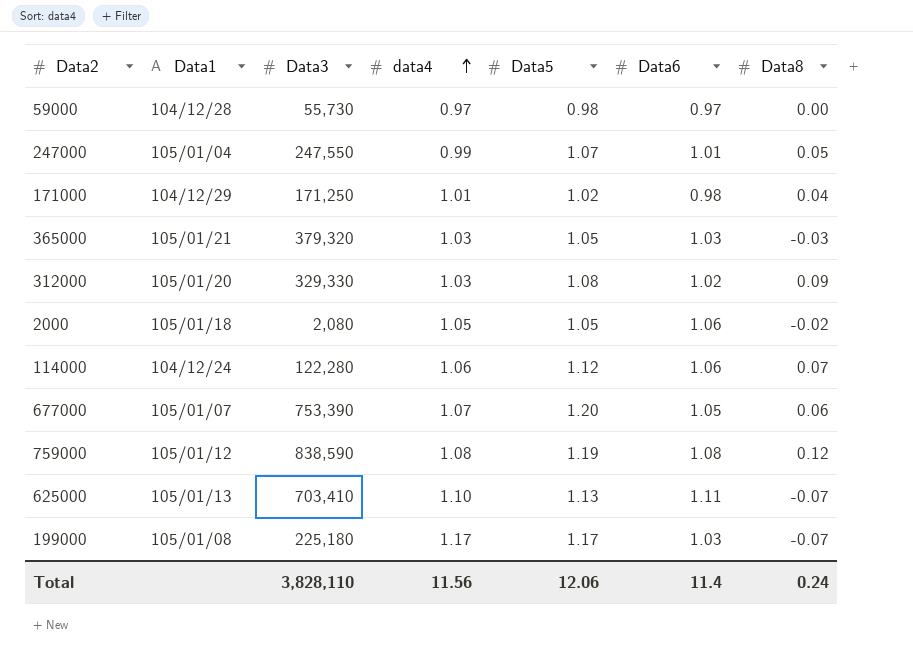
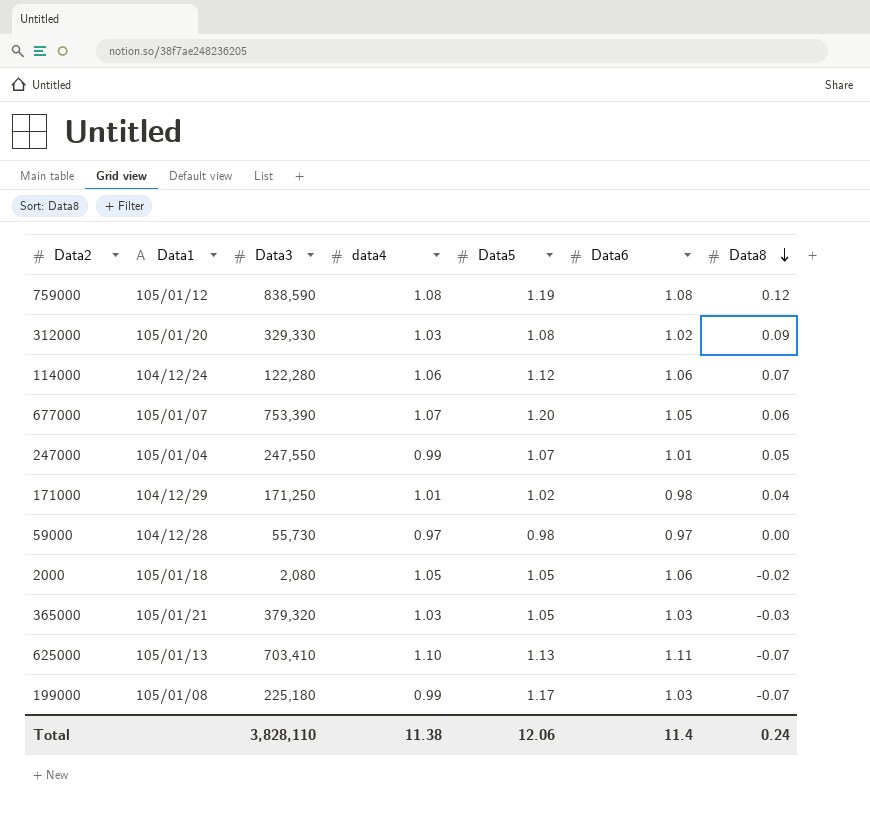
row order: data4 ascending -> Data8 descending
199000 | data4: 1.17 -> 0.99
Total | data4: 11.56 -> 11.38

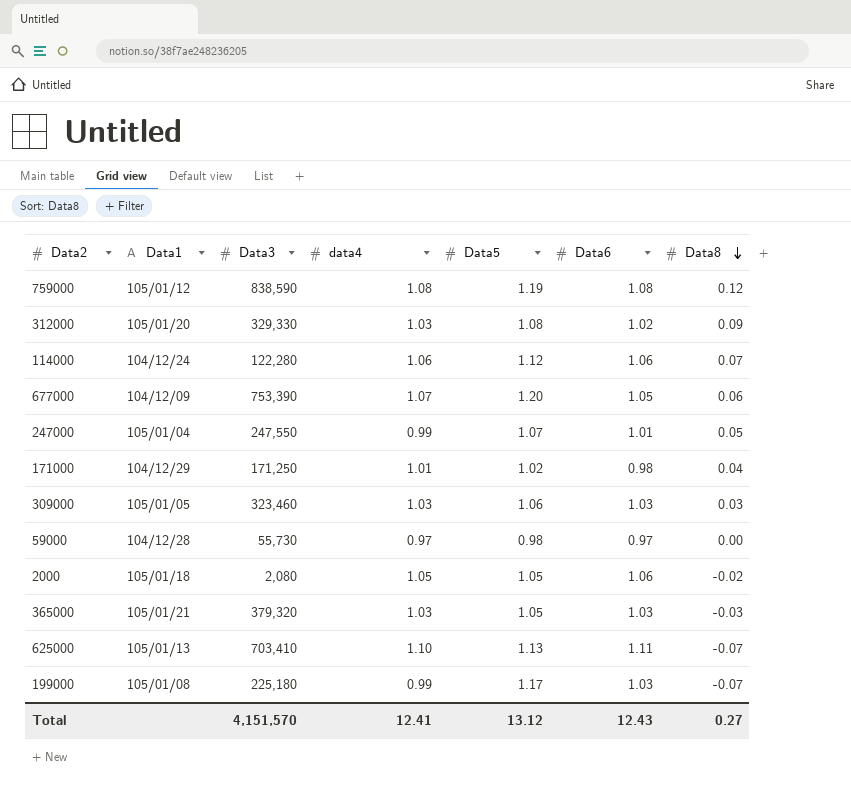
677000 | Data1: 105/01/07 -> 104/12/09
row 309000: none -> 105/01/05 | 323,460 | 1.03 | 1.06 | 1.03 | 0.03
Total | Data3: 3,828,110 -> 4,151,570
Total | data4: 11.38 -> 12.41
Total | Data5: 12.06 -> 13.12
Total | Data6: 11.4 -> 12.43
Total | Data8: 0.24 -> 0.27

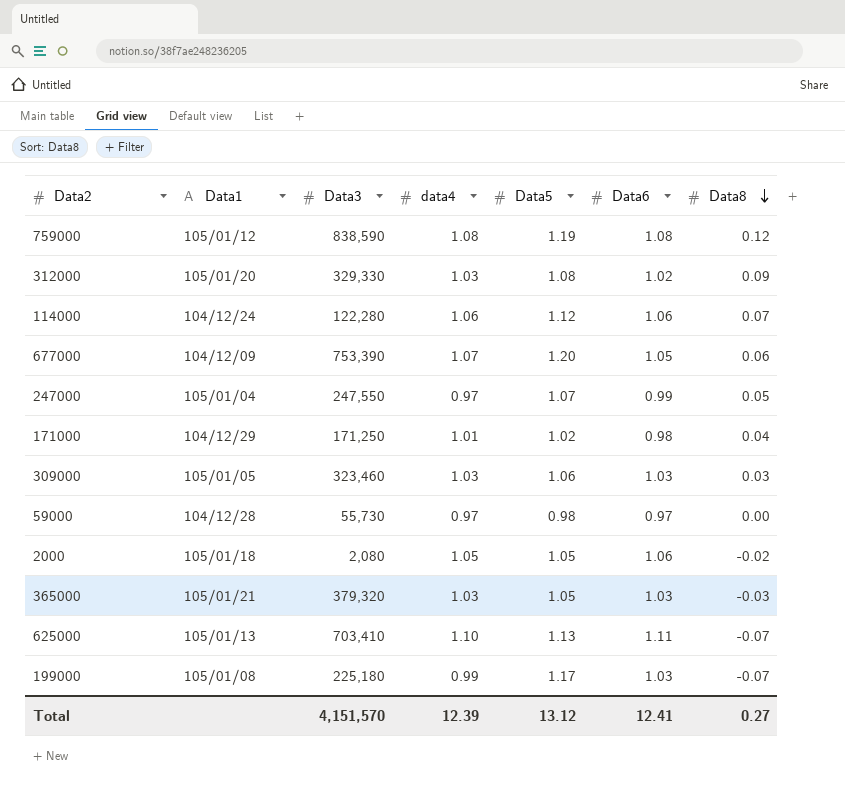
247000 | data4: 0.99 -> 0.97
247000 | Data6: 1.01 -> 0.99
Total | data4: 12.41 -> 12.39
Total | Data6: 12.43 -> 12.41

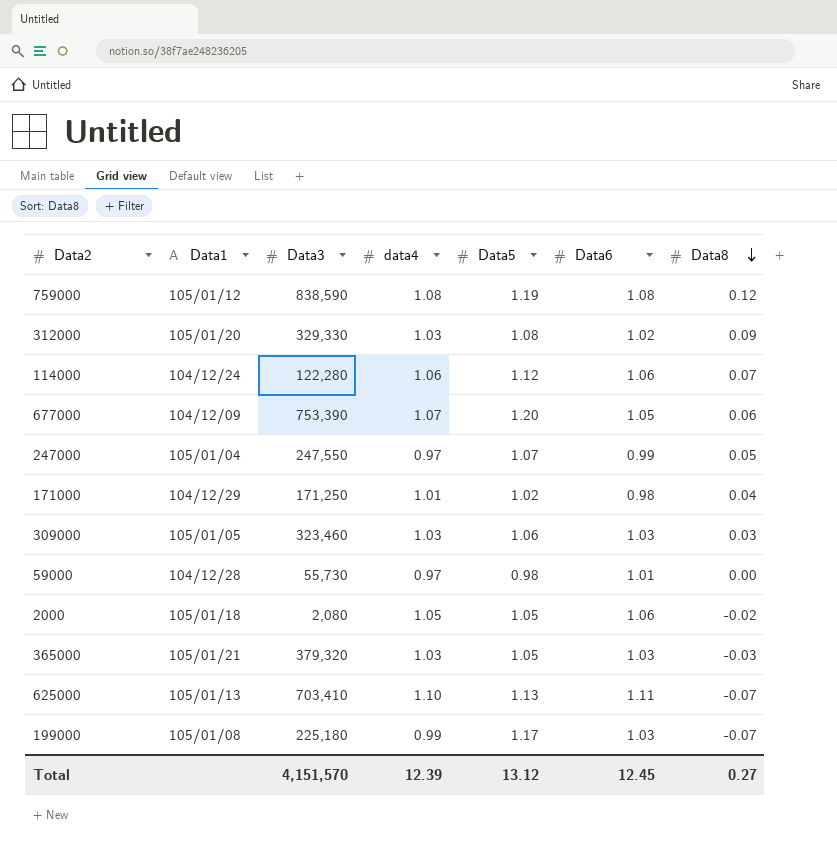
59000 | Data6: 0.97 -> 1.01
Total | Data6: 12.41 -> 12.45

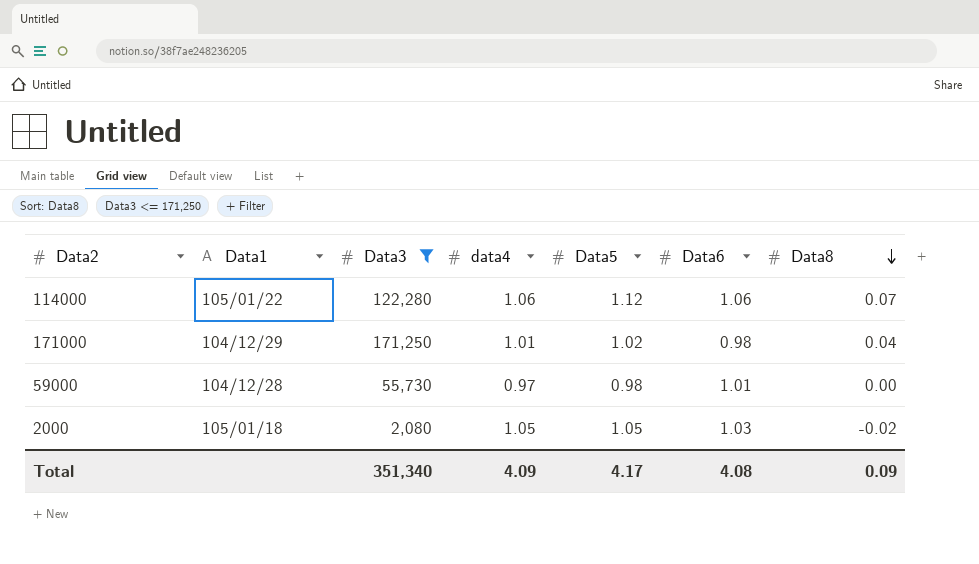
filter: none -> Data3 <= 171,250
114000 | Data1: 104/12/24 -> 105/01/22
2000 | Data6: 1.06 -> 1.03
Total | Data3: 4,151,570 -> 351,340
Total | data4: 12.39 -> 4.09
Total | Data5: 13.12 -> 4.17
Total | Data6: 12.45 -> 4.08
Total | Data8: 0.27 -> 0.09

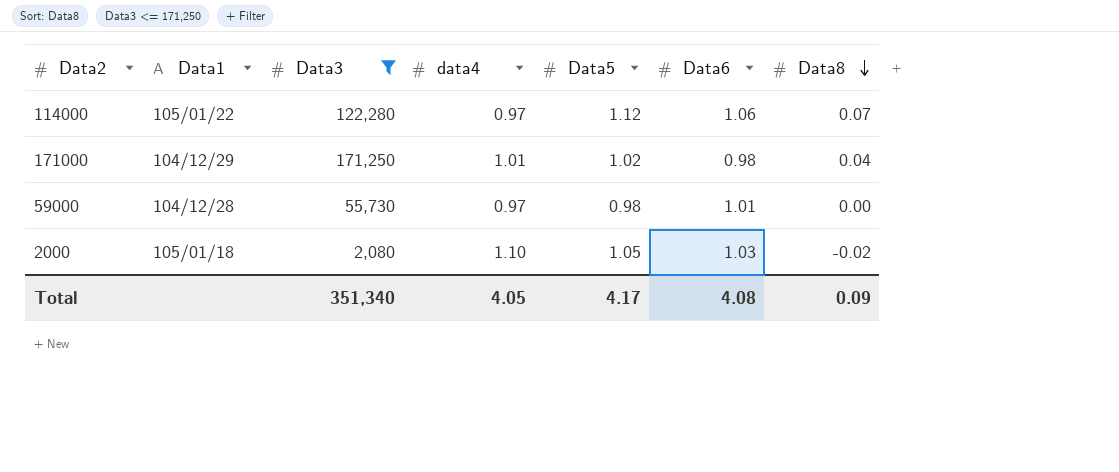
114000 | data4: 1.06 -> 0.97
2000 | data4: 1.05 -> 1.10
Total | data4: 4.09 -> 4.05

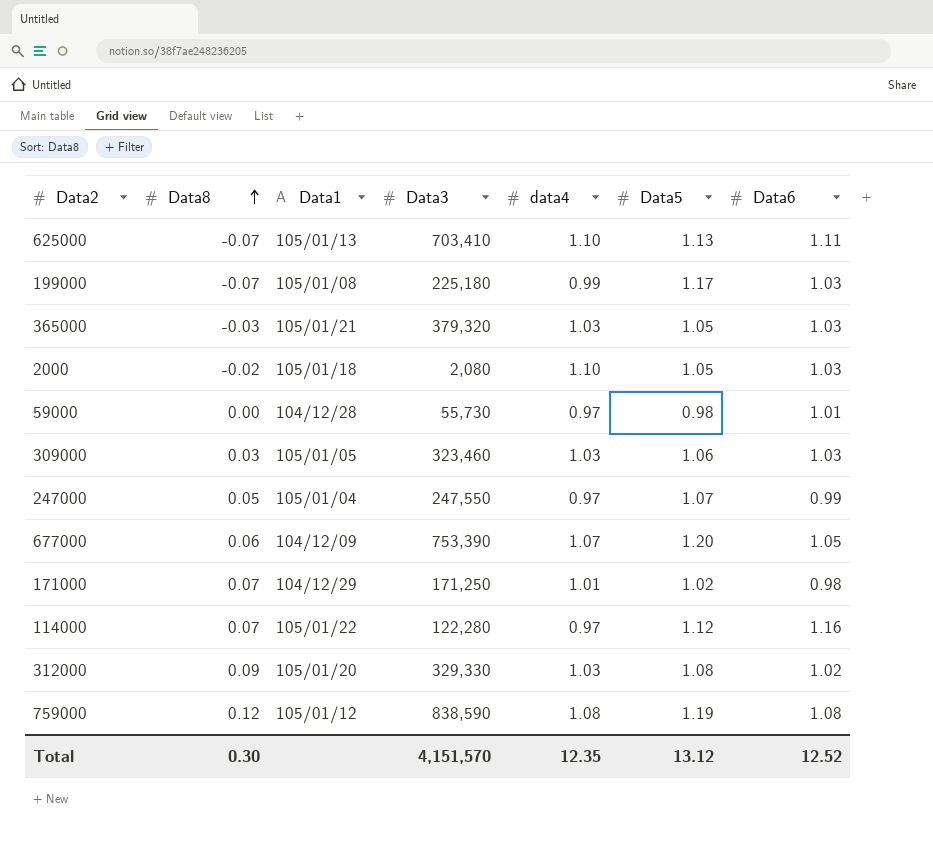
filter: Data3 <= 171,250 -> none
row order: Data8 descending -> Data8 ascending
column Data8 | position: 7 -> 2
171000 | Data8: 0.04 -> 0.07
114000 | Data6: 1.06 -> 1.16
Total | Data8: 0.09 -> 0.30
Total | Data3: 351,340 -> 4,151,570
Total | data4: 4.05 -> 12.35
Total | Data5: 4.17 -> 13.12
Total | Data6: 4.08 -> 12.52

